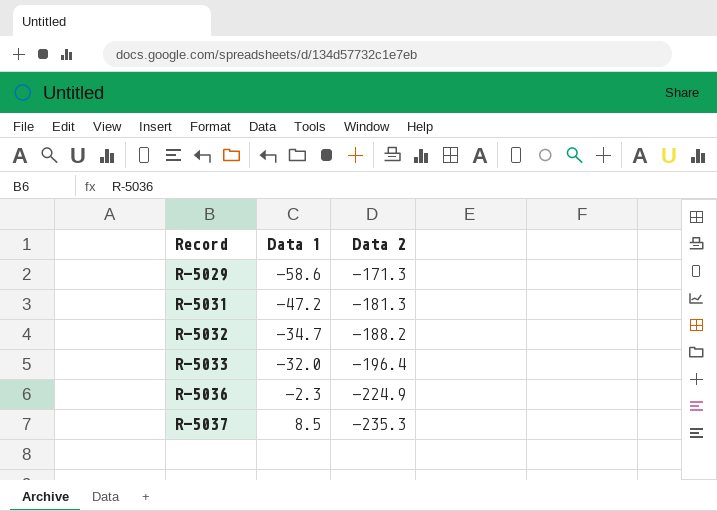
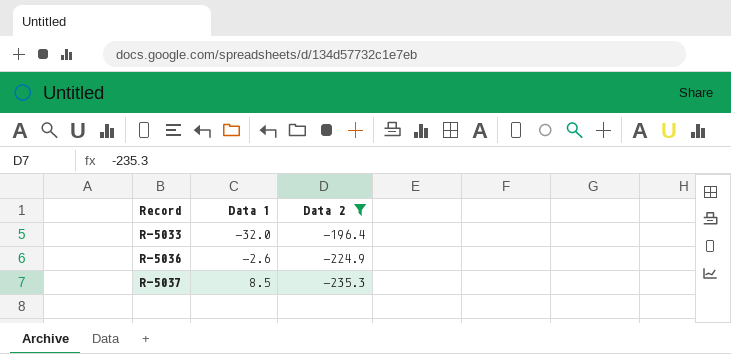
filter: none -> Data 2 <= -196.4
R-5036 | Data 1: -2.3 -> -2.6

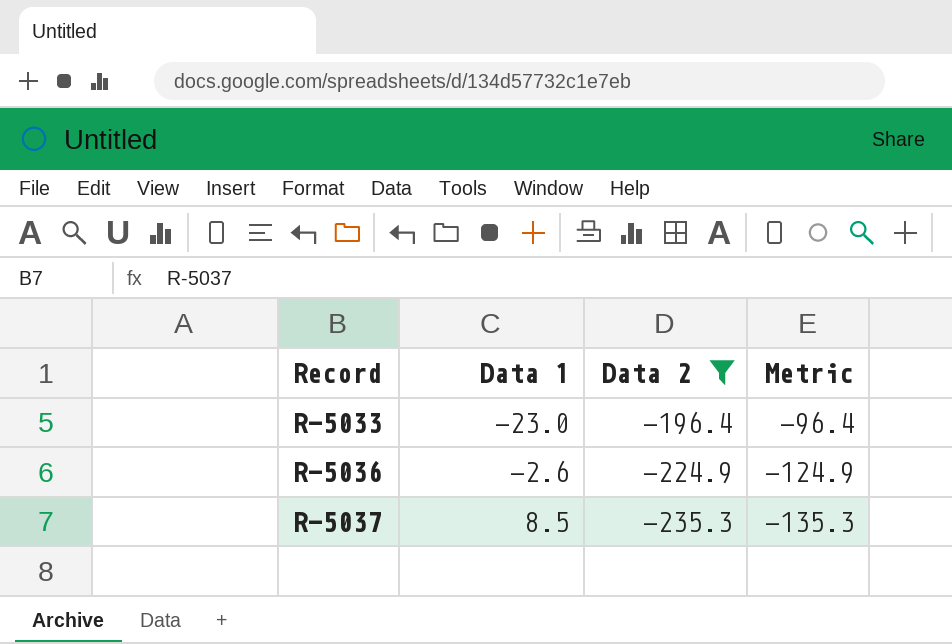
column Metric | formula: none -> [Data 2] + 100
R-5033 | Data 1: -32.0 -> -23.0

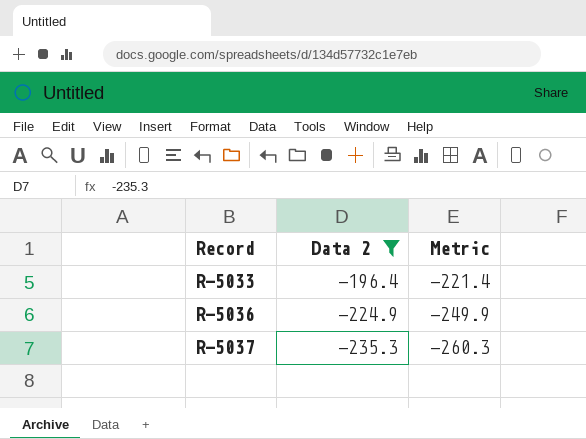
column Data 1 | position: 2 -> none
column Metric | formula: [Data 2] + 100 -> [Data 2] - 25

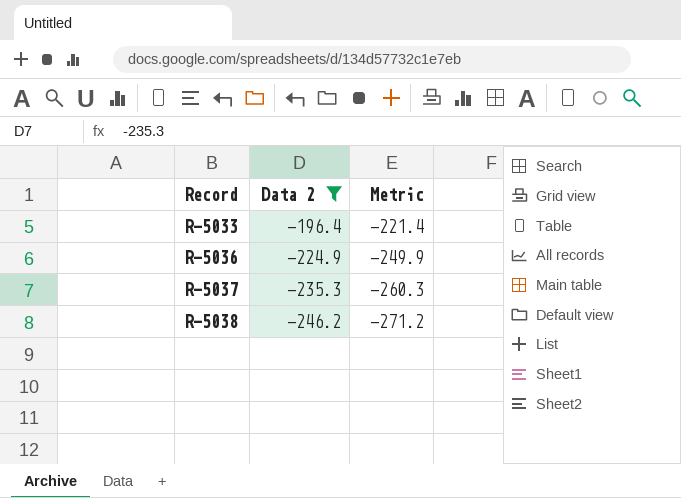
row R-5038: none -> -246.2 | -271.2

